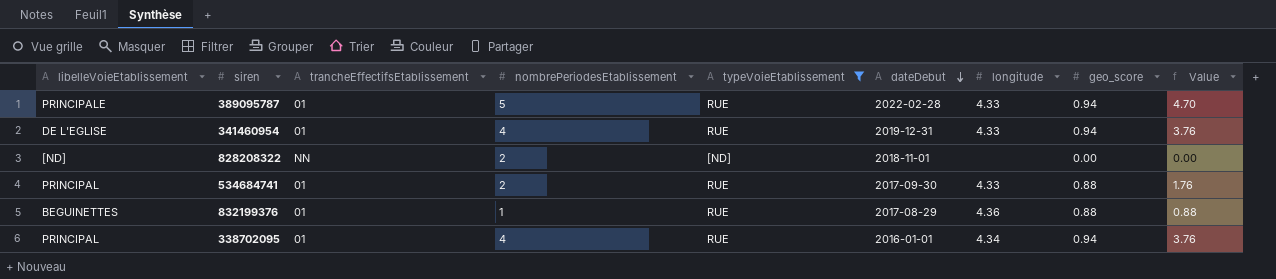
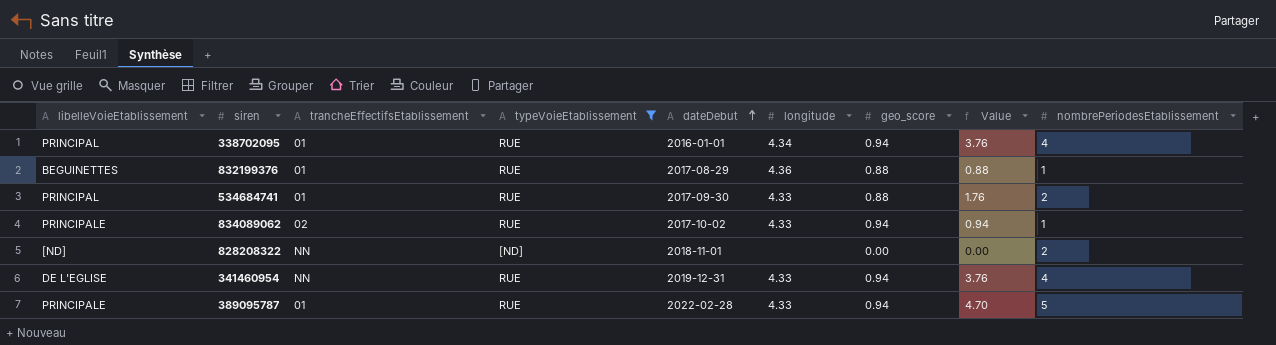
row order: dateDebut descending -> dateDebut ascending
column nombrePeriodesEtablissement | position: 4 -> 9
row 834089062: none -> PRINCIPALE | 02 | RUE | 2017-10-02 | 4.33 | 0.94 | 0.94 | 1
341460954 | trancheEffectifsEtablissement: 01 -> NN

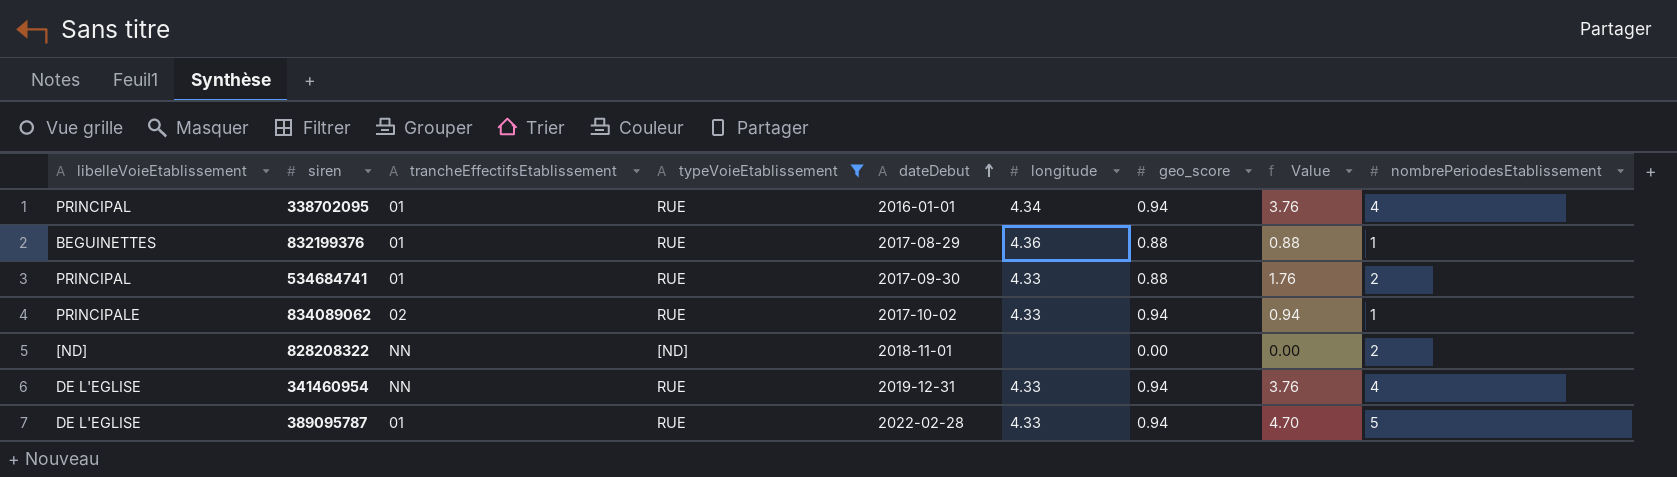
389095787 | libelleVoieEtablissement: PRINCIPALE -> DE L'EGLISE

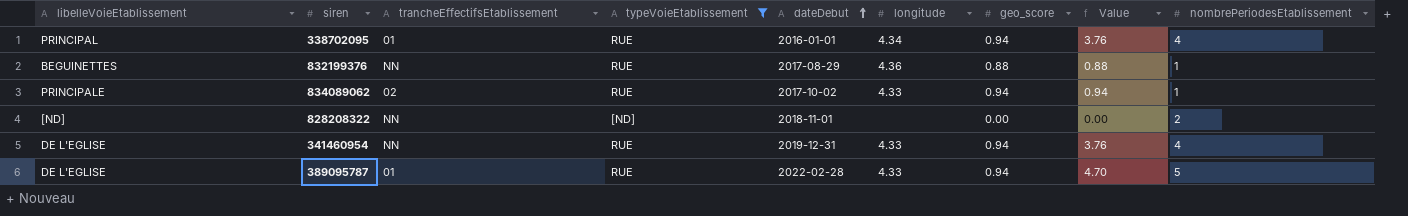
row 534684741: PRINCIPAL | 01 | RUE | 2017-09-30 | 4.33 | 0.88 | 1.76 | 2 -> none
832199376 | trancheEffectifsEtablissement: 01 -> NN

